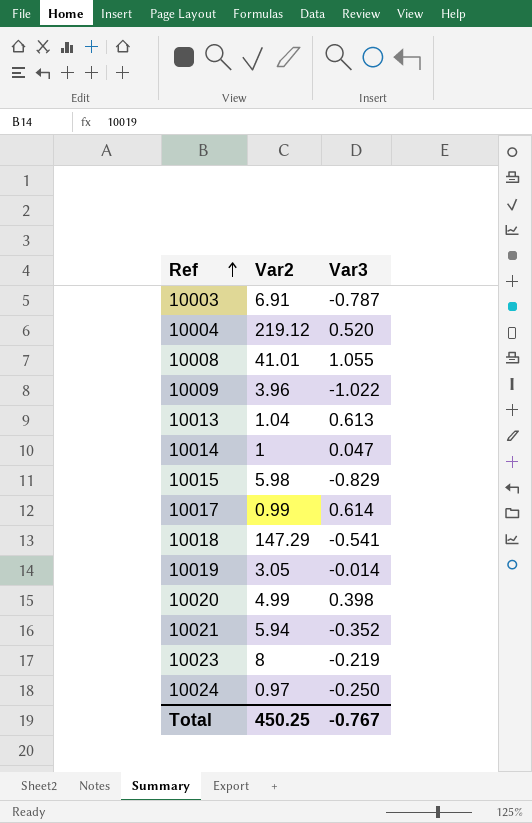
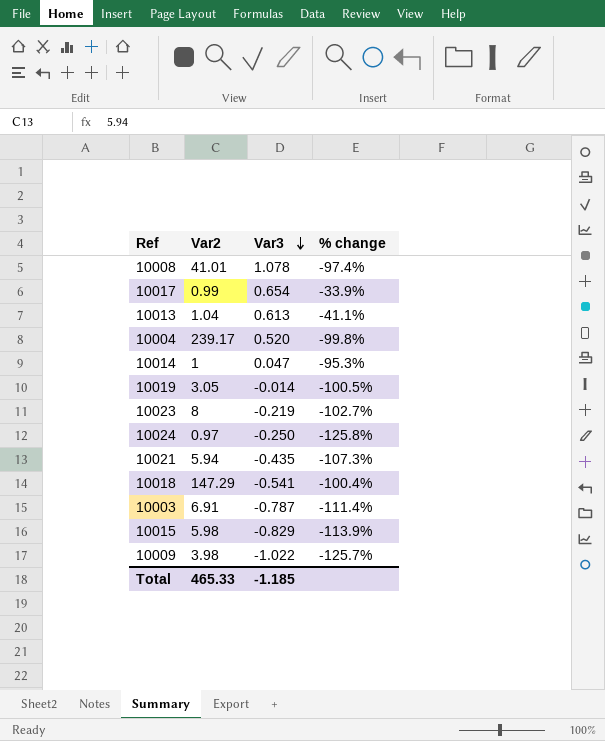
row order: Ref ascending -> Var3 descending
column % change | formula: none -> ([Var3] - [Var2]) / [Var2]
row 10020: 4.99 | 0.398 -> none
10008 | Var3: 1.055 -> 1.078
10017 | Var3: 0.614 -> 0.654
10004 | Var2: 219.12 -> 239.17
10021 | Var3: -0.352 -> -0.435
10009 | Var2: 3.96 -> 3.98
Total | Var2: 450.25 -> 465.33
Total | Var3: -0.767 -> -1.185

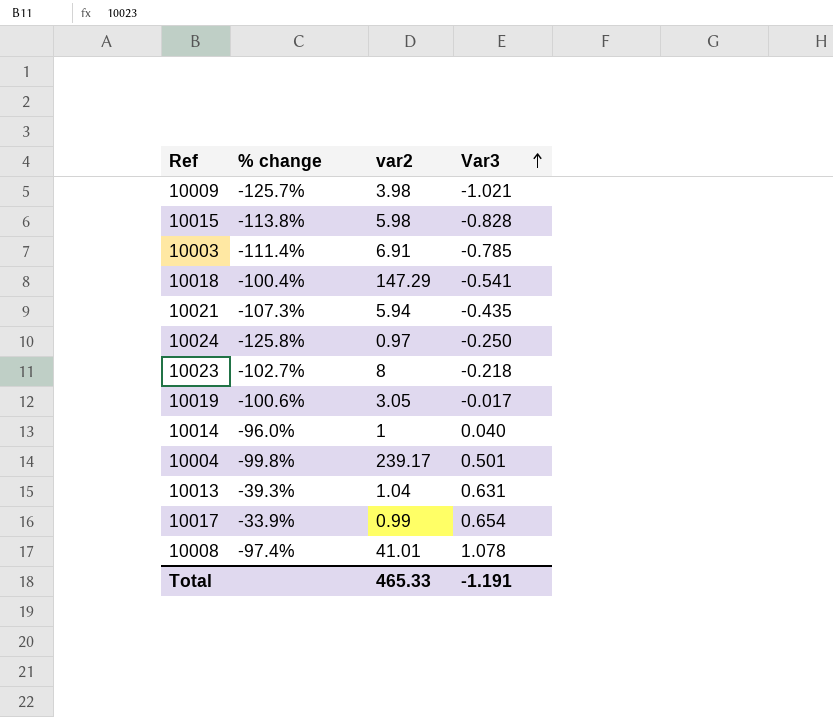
row order: Var3 descending -> Var3 ascending
column % change | position: 4 -> 2
column name: Var2 -> var2
10009 | Var3: -1.022 -> -1.021
10015 | % change: -113.9% -> -113.8%
10015 | Var3: -0.829 -> -0.828
10003 | Var3: -0.787 -> -0.785
10023 | Var3: -0.219 -> -0.218
10019 | % change: -100.5% -> -100.6%
10019 | Var3: -0.014 -> -0.017
10014 | % change: -95.3% -> -96.0%
10014 | Var3: 0.047 -> 0.040
10004 | Var3: 0.520 -> 0.501
10013 | % change: -41.1% -> -39.3%
10013 | Var3: 0.613 -> 0.631
Total | Var3: -1.185 -> -1.191

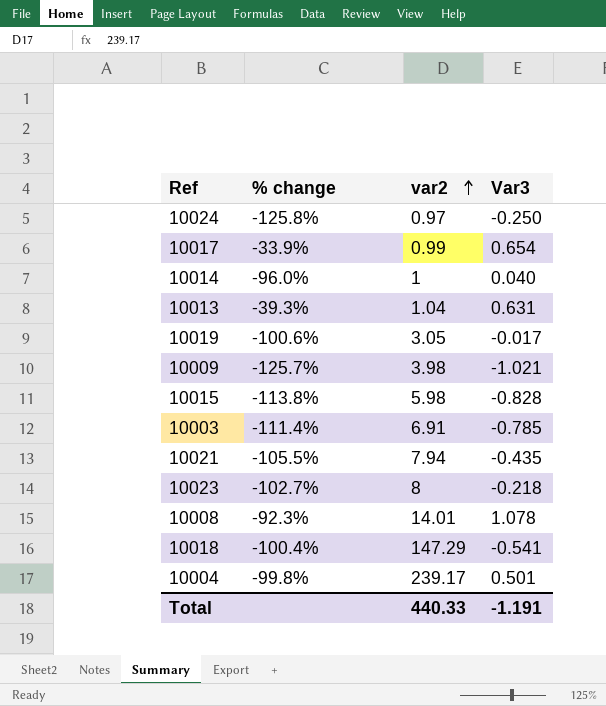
row order: Var3 ascending -> var2 ascending
10021 | % change: -107.3% -> -105.5%
10021 | var2: 5.94 -> 7.94
10008 | % change: -97.4% -> -92.3%
10008 | var2: 41.01 -> 14.01
Total | var2: 465.33 -> 440.33

